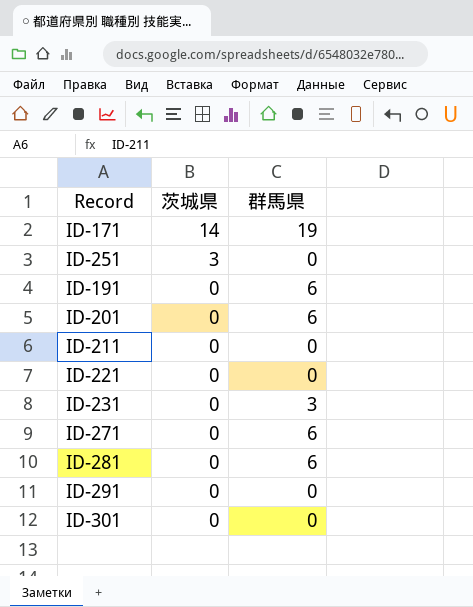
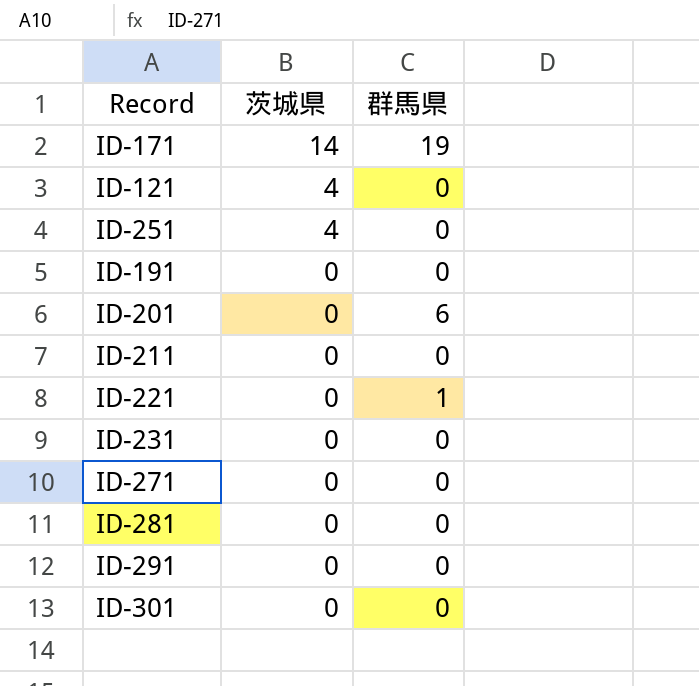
row ID-121: none -> 4 | 0
ID-251 | 茨城県: 3 -> 4
ID-191 | 群馬県: 6 -> 0
ID-221 | 群馬県: 0 -> 1
ID-231 | 群馬県: 3 -> 0
ID-271 | 群馬県: 6 -> 0
ID-281 | 群馬県: 6 -> 0

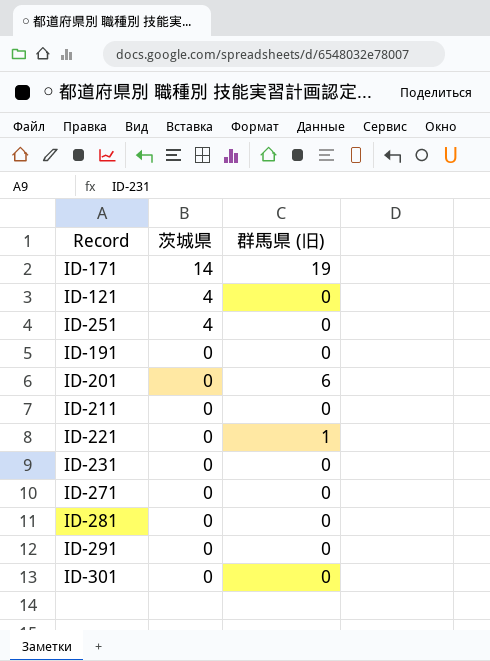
column name: 群馬県 -> 群馬県 (旧)

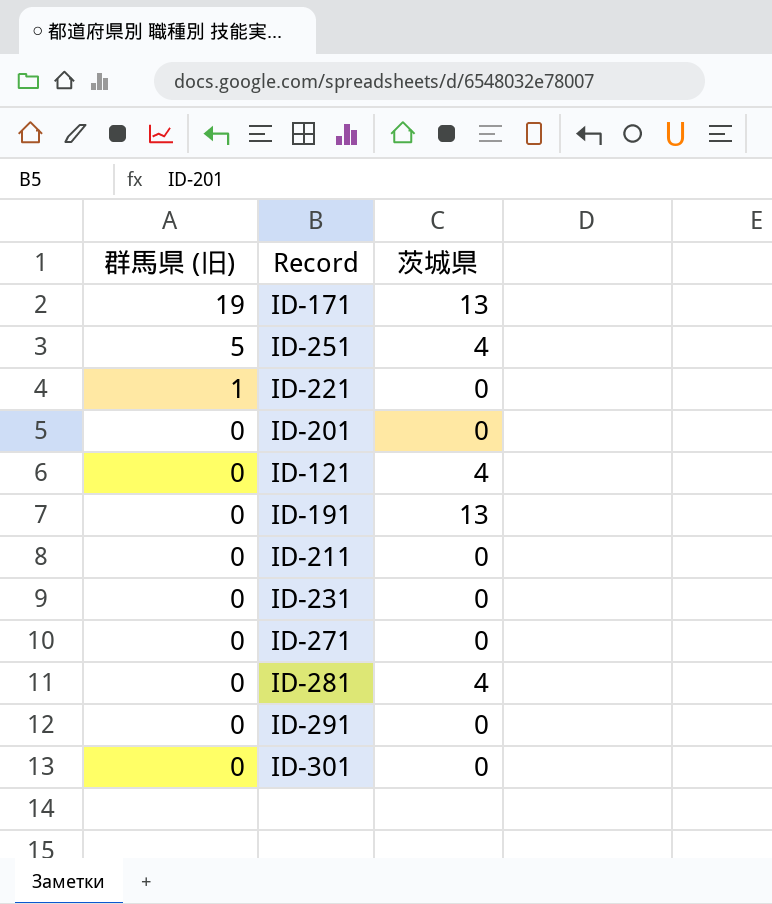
row order: 茨城県 descending -> 群馬県 (旧) descending
column 群馬県 (旧) | position: 3 -> 1
ID-171 | 茨城県: 14 -> 13
ID-251 | 群馬県 (旧): 0 -> 5
ID-201 | 群馬県 (旧): 6 -> 0
ID-191 | 茨城県: 0 -> 13
ID-281 | 茨城県: 0 -> 4

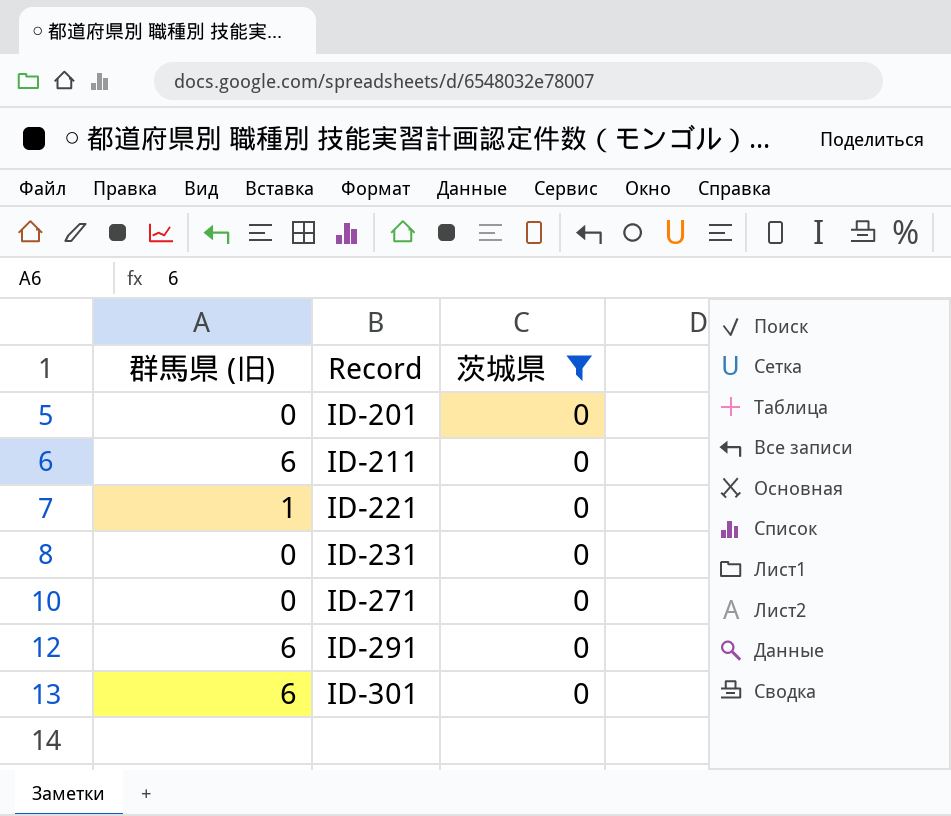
filter: none -> 茨城県 = 0
row order: 群馬県 (旧) descending -> Record ascending
ID-211 | 群馬県 (旧): 0 -> 6
ID-291 | 群馬県 (旧): 0 -> 6
ID-301 | 群馬県 (旧): 0 -> 6

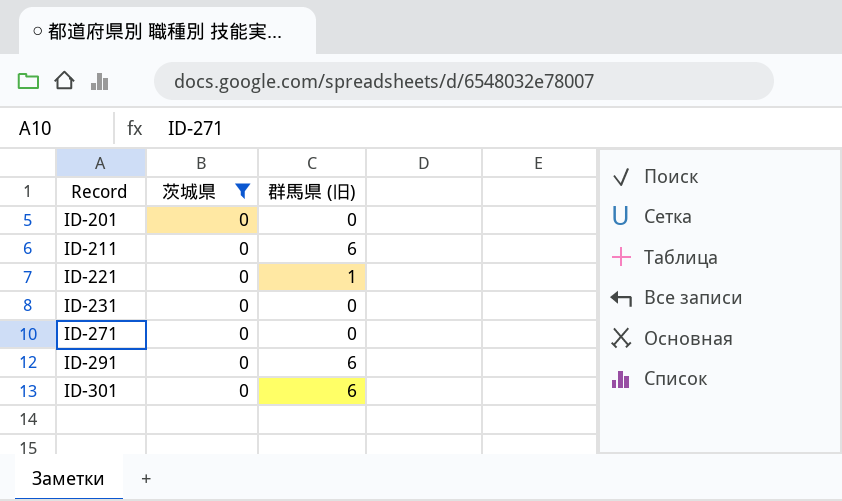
column 群馬県 (旧) | position: 1 -> 3

